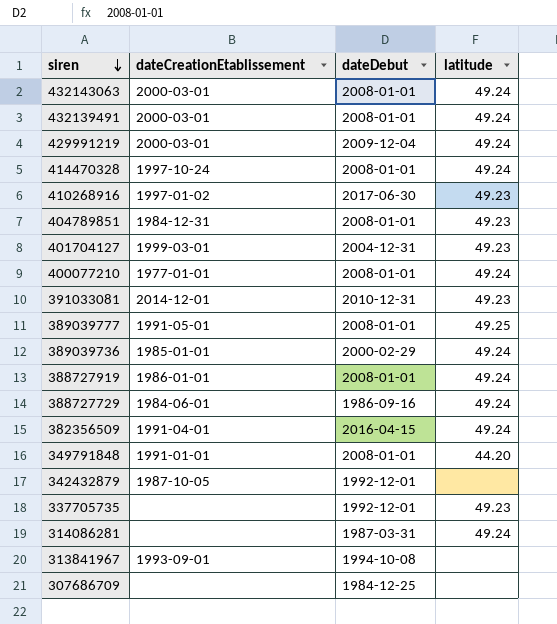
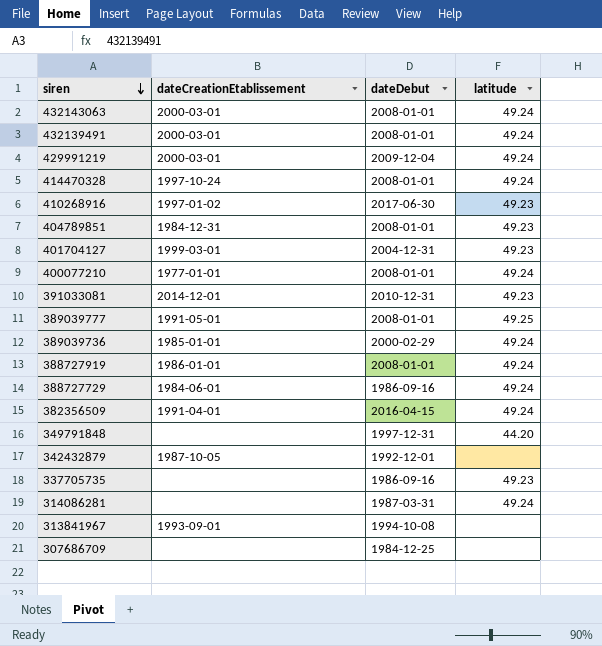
349791848 | dateCreationEtablissement: 1991-01-01 -> none
349791848 | dateDebut: 2008-01-01 -> 1997-12-31
337705735 | dateDebut: 1992-12-01 -> 1986-09-16

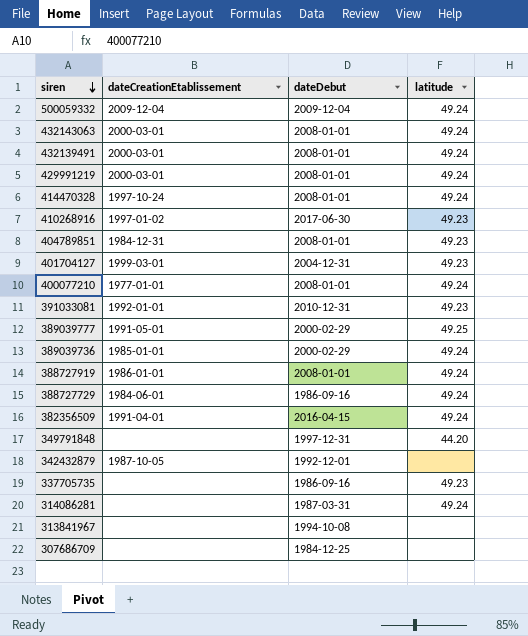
row 500059332: none -> 2009-12-04 | 2009-12-04 | 49.24
429991219 | dateDebut: 2009-12-04 -> 2008-01-01
391033081 | dateCreationEtablissement: 2014-12-01 -> 1992-01-01
389039777 | dateDebut: 2008-01-01 -> 2000-02-29
313841967 | dateCreationEtablissement: 1993-09-01 -> none

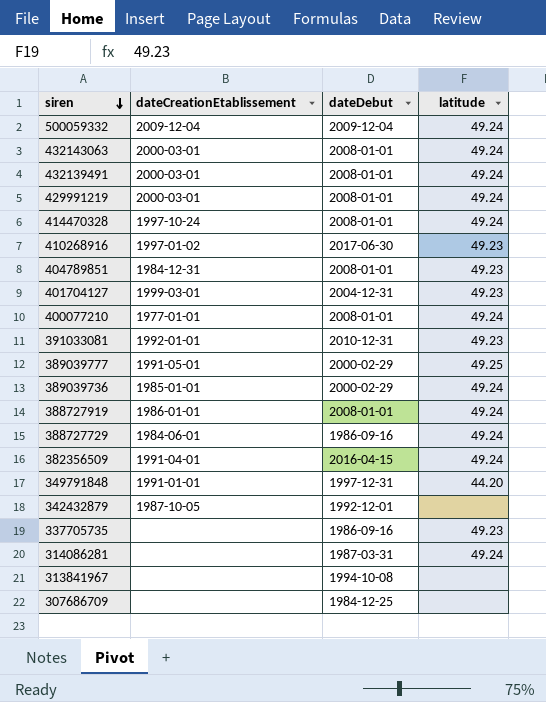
349791848 | dateCreationEtablissement: none -> 1991-01-01

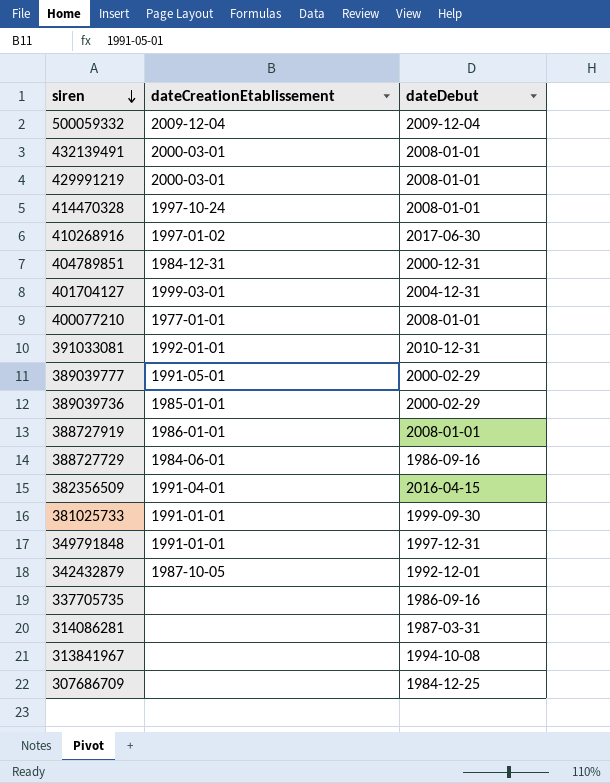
column latitude | position: 4 -> none
row 432143063: 2000-03-01 | 2008-01-01 | 49.24 -> none
404789851 | dateDebut: 2008-01-01 -> 2000-12-31
row 381025733: none -> 1991-01-01 | 1999-09-30

